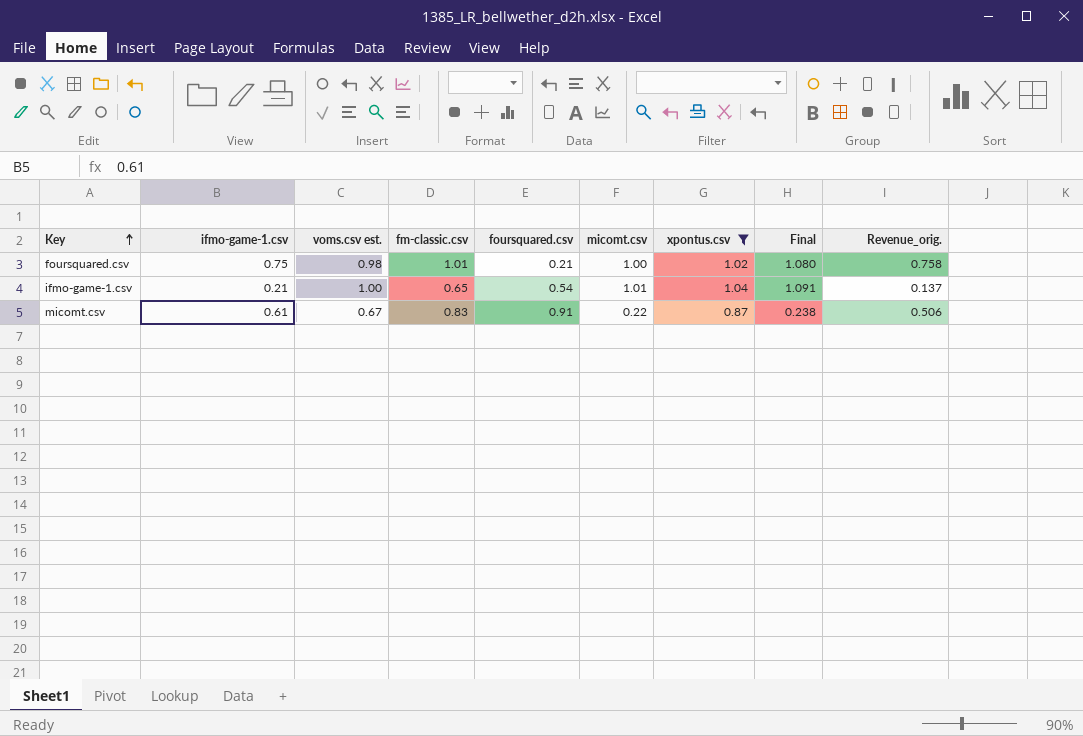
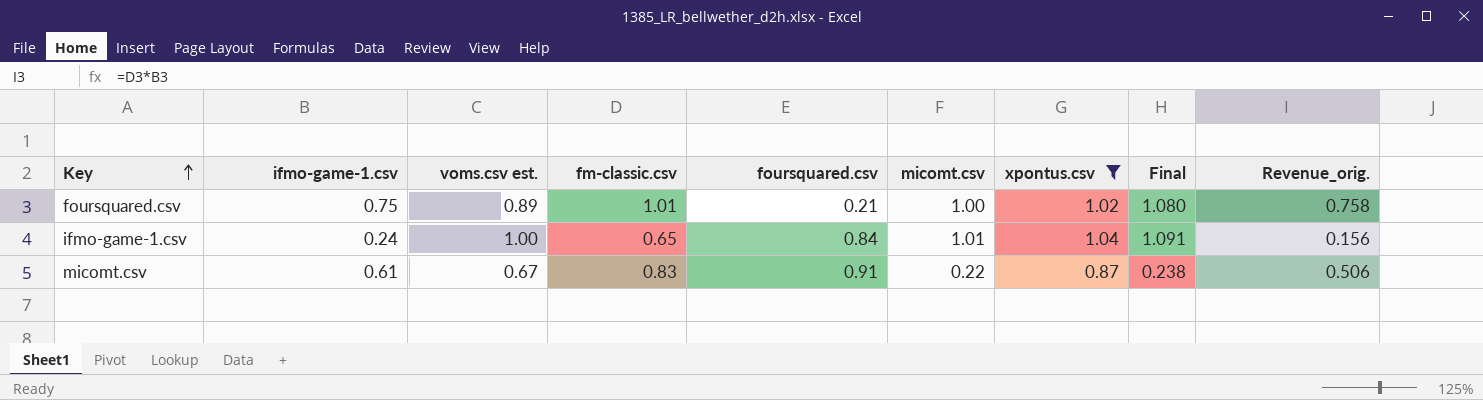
foursquared.csv | voms.csv est.: 0.98 -> 0.89
ifmo-game-1.csv | ifmo-game-1.csv: 0.21 -> 0.24
ifmo-game-1.csv | foursquared.csv: 0.54 -> 0.84
ifmo-game-1.csv | Revenue_orig.: 0.137 -> 0.156

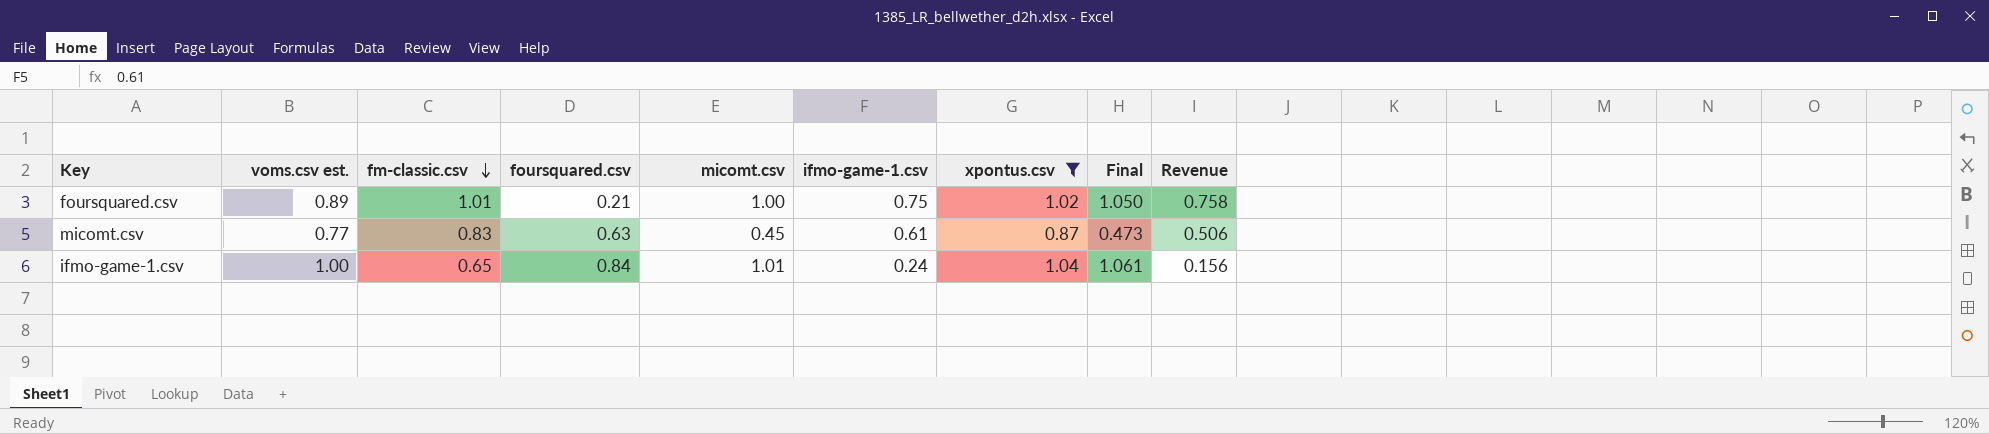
row order: Key ascending -> fm-classic.csv descending
column ifmo-game-1.csv | position: 2 -> 6
column Final | formula: [micomt.csv] * 1.08 -> [micomt.csv] * 1.05
column name: Revenue_orig. -> Revenue
micomt.csv | voms.csv est.: 0.67 -> 0.77
micomt.csv | foursquared.csv: 0.91 -> 0.63
micomt.csv | micomt.csv: 0.22 -> 0.45

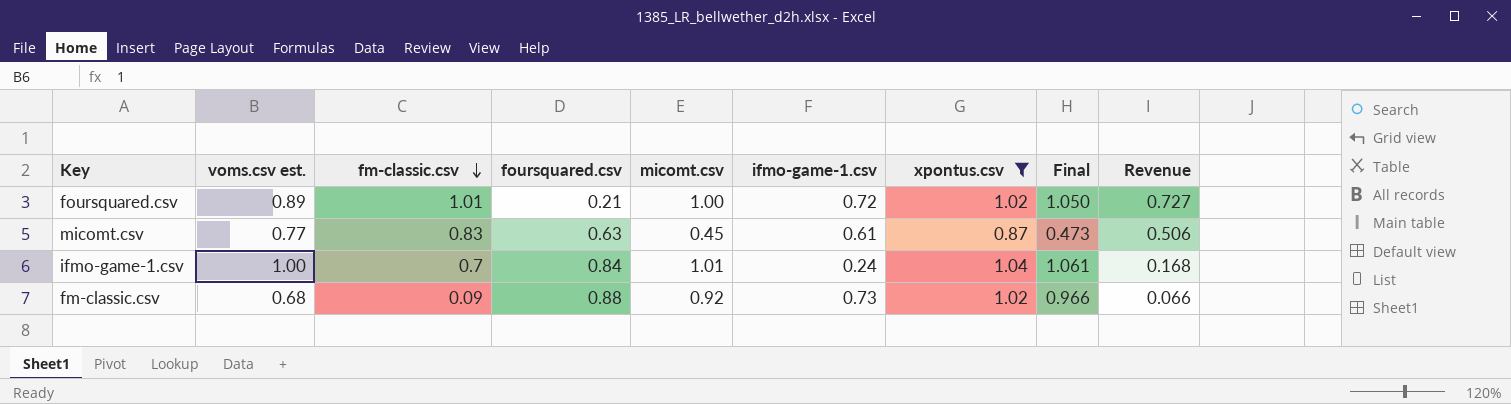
foursquared.csv | ifmo-game-1.csv: 0.75 -> 0.72
foursquared.csv | Revenue: 0.758 -> 0.727
ifmo-game-1.csv | fm-classic.csv: 0.65 -> 0.7
ifmo-game-1.csv | Revenue: 0.156 -> 0.168
row fm-classic.csv: none -> 0.68 | 0.09 | 0.88 | 0.92 | 0.73 | 1.02 | 0.966 | 0.066

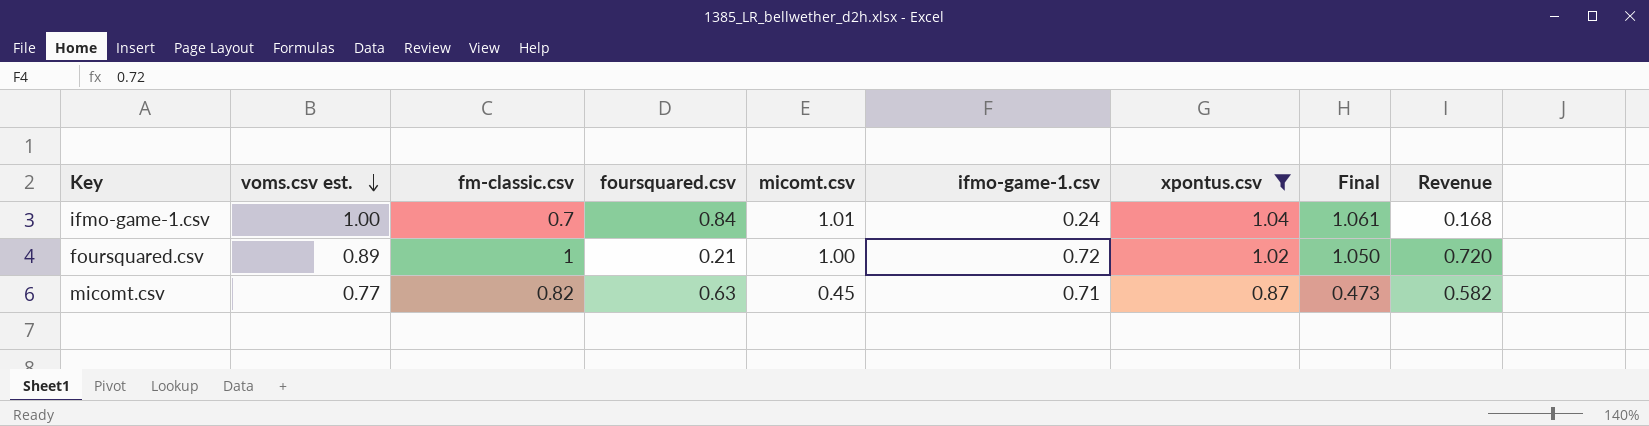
row order: fm-classic.csv descending -> voms.csv est. descending
row fm-classic.csv: 0.68 | 0.09 | 0.88 | 0.92 | 0.73 | 1.02 | 0.966 | 0.066 -> none
foursquared.csv | fm-classic.csv: 1.01 -> 1
foursquared.csv | Revenue: 0.727 -> 0.720
micomt.csv | fm-classic.csv: 0.83 -> 0.82
micomt.csv | ifmo-game-1.csv: 0.61 -> 0.71
micomt.csv | Revenue: 0.506 -> 0.582

